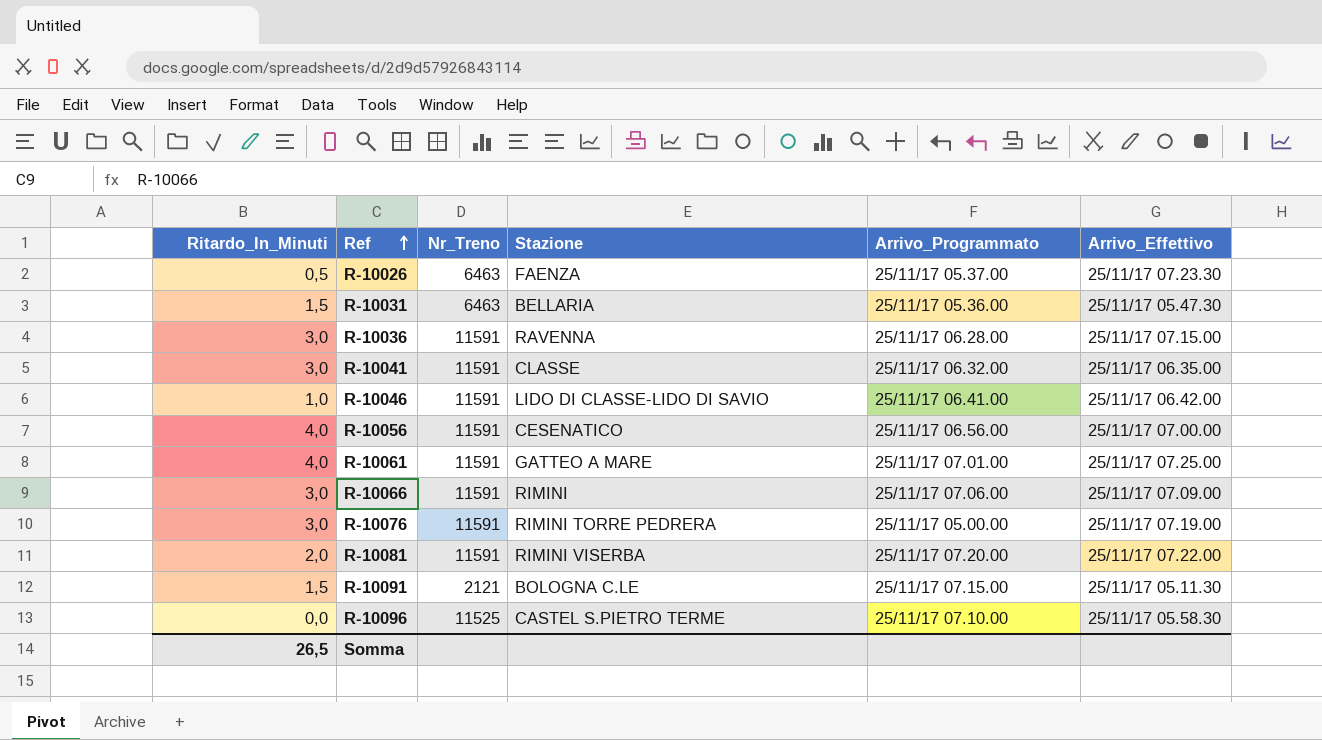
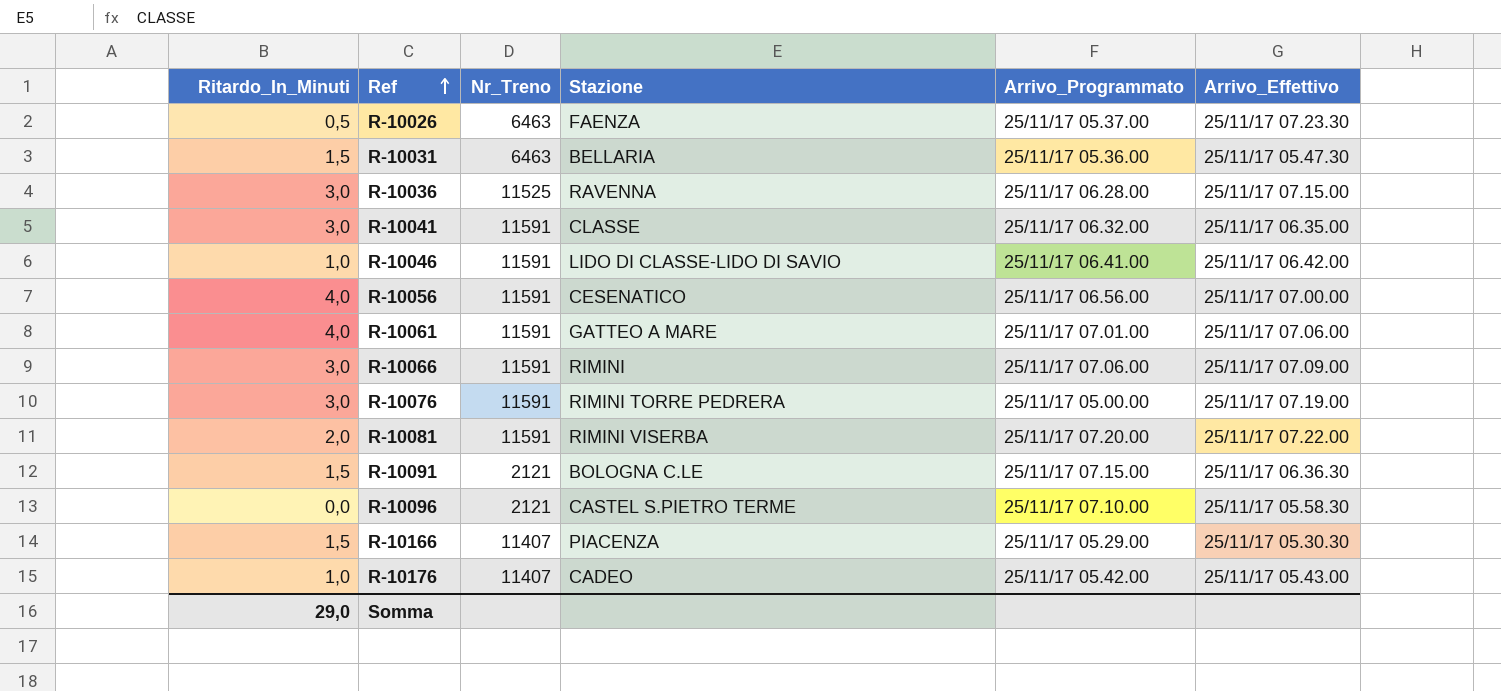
R-10036 | Nr_Treno: 11591 -> 11525
R-10061 | Arrivo_Effettivo: 25/11/17 07.25.00 -> 25/11/17 07.06.00
R-10091 | Arrivo_Effettivo: 25/11/17 05.11.30 -> 25/11/17 06.36.30
R-10096 | Nr_Treno: 11525 -> 2121
row R-10166: none -> 1,5 | 11407 | PIACENZA | 25/11/17 05.29.00 | 25/11/17 05.30.30
row R-10176: none -> 1,0 | 11407 | CADEO | 25/11/17 05.42.00 | 25/11/17 05.43.00
Somma | Ritardo_In_Minuti: 26,5 -> 29,0

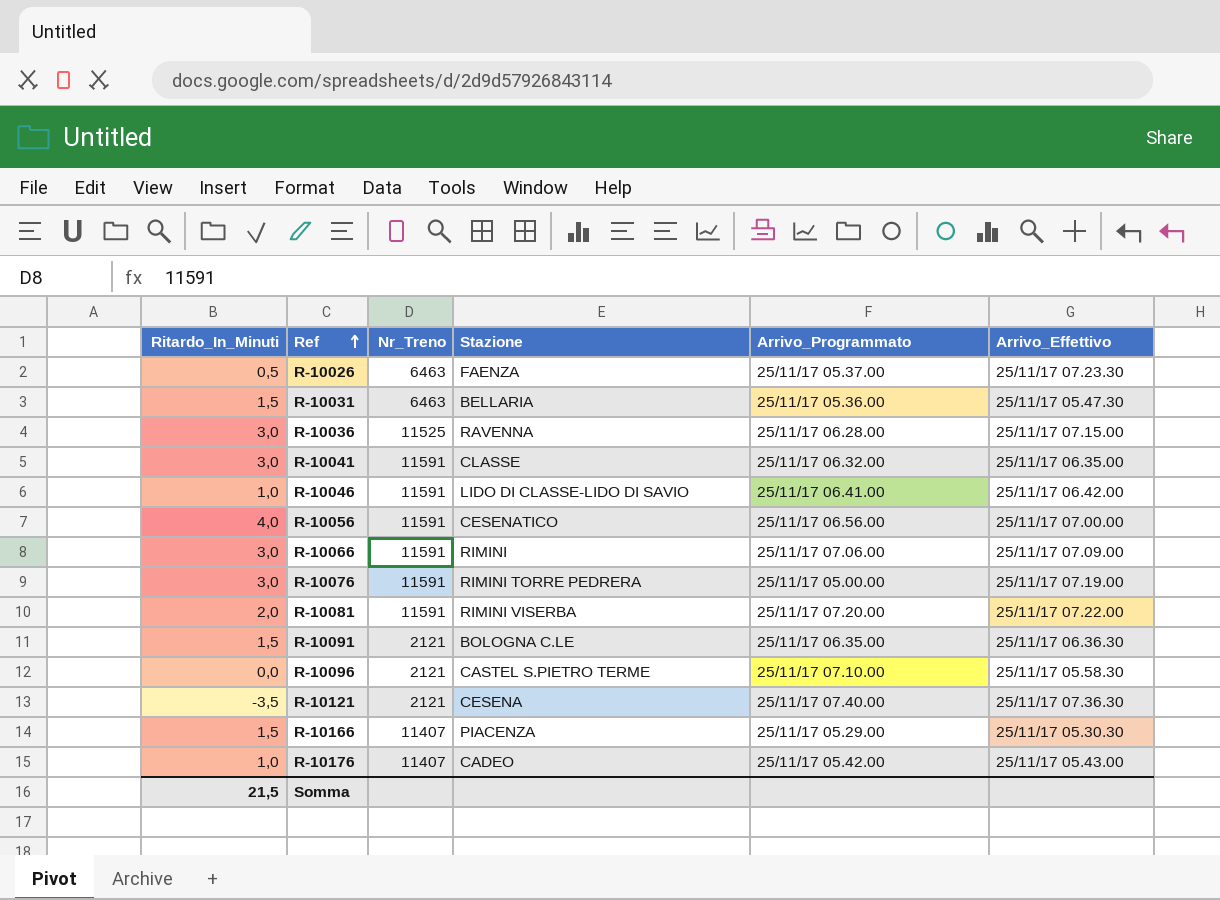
row R-10061: 4,0 | 11591 | GATTEO A MARE | 25/11/17 07.01.00 | 25/11/17 07.06.00 -> none
R-10091 | Arrivo_Programmato: 25/11/17 07.15.00 -> 25/11/17 06.35.00
row R-10121: none -> -3,5 | 2121 | CESENA | 25/11/17 07.40.00 | 25/11/17 07.36.30
Somma | Ritardo_In_Minuti: 29,0 -> 21,5

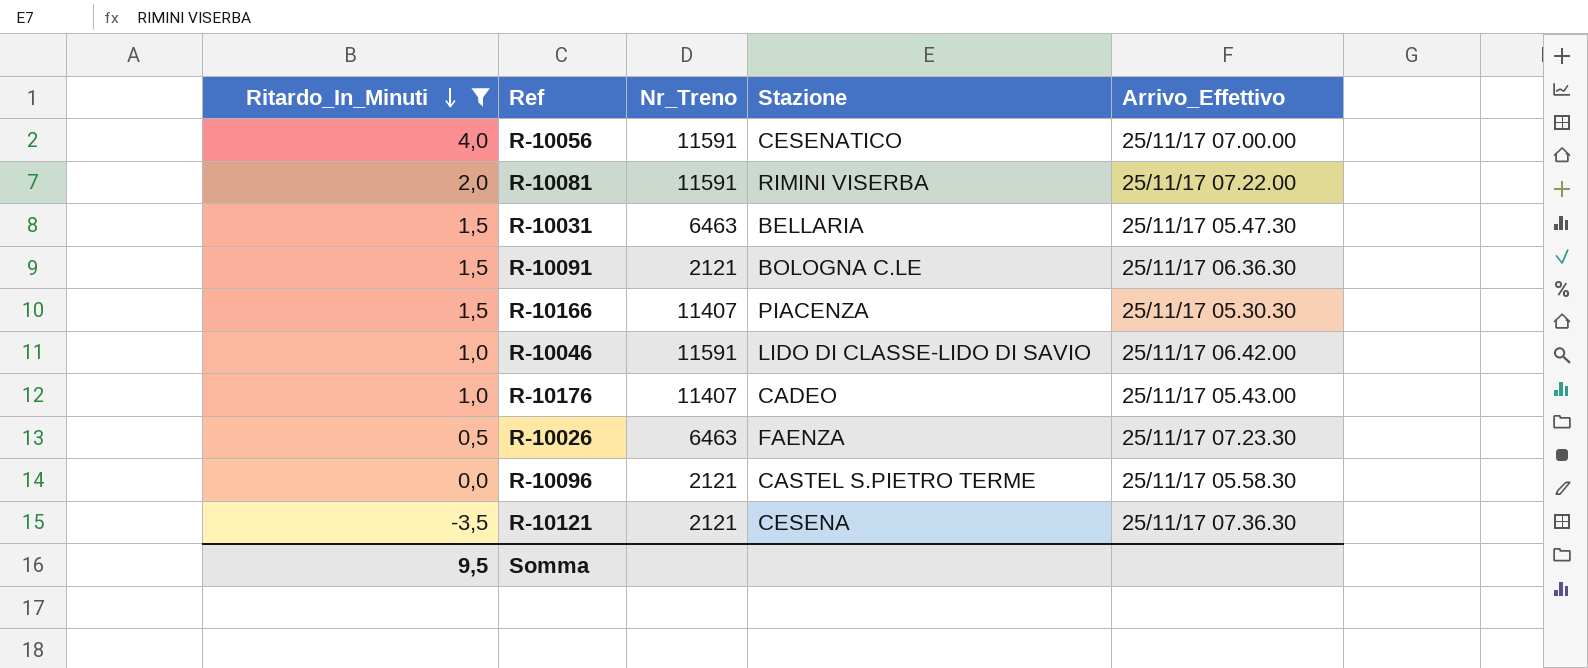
filter: none -> Ritardo_In_Minuti != 3,0
row order: Ref ascending -> Ritardo_In_Minuti descending
column Arrivo_Programmato | position: 5 -> none
Somma | Ritardo_In_Minuti: 21,5 -> 9,5

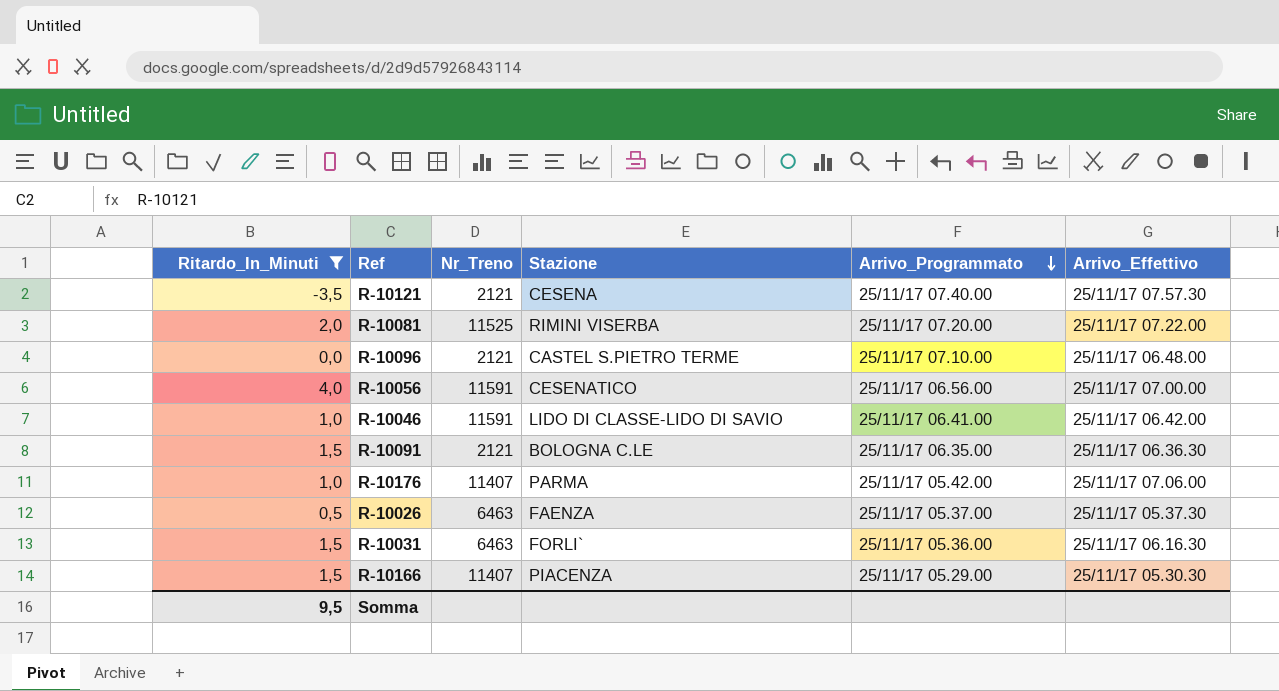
row order: Ritardo_In_Minuti descending -> Arrivo_Programmato descending
column Arrivo_Programmato | position: none -> 5
R-10121 | Arrivo_Effettivo: 25/11/17 07.36.30 -> 25/11/17 07.57.30
R-10081 | Nr_Treno: 11591 -> 11525
R-10096 | Arrivo_Effettivo: 25/11/17 05.58.30 -> 25/11/17 06.48.00
R-10176 | Stazione: CADEO -> PARMA
R-10176 | Arrivo_Effettivo: 25/11/17 05.43.00 -> 25/11/17 07.06.00
R-10026 | Arrivo_Effettivo: 25/11/17 07.23.30 -> 25/11/17 05.37.30
R-10031 | Stazione: BELLARIA -> FORLI`
R-10031 | Arrivo_Effettivo: 25/11/17 05.47.30 -> 25/11/17 06.16.30

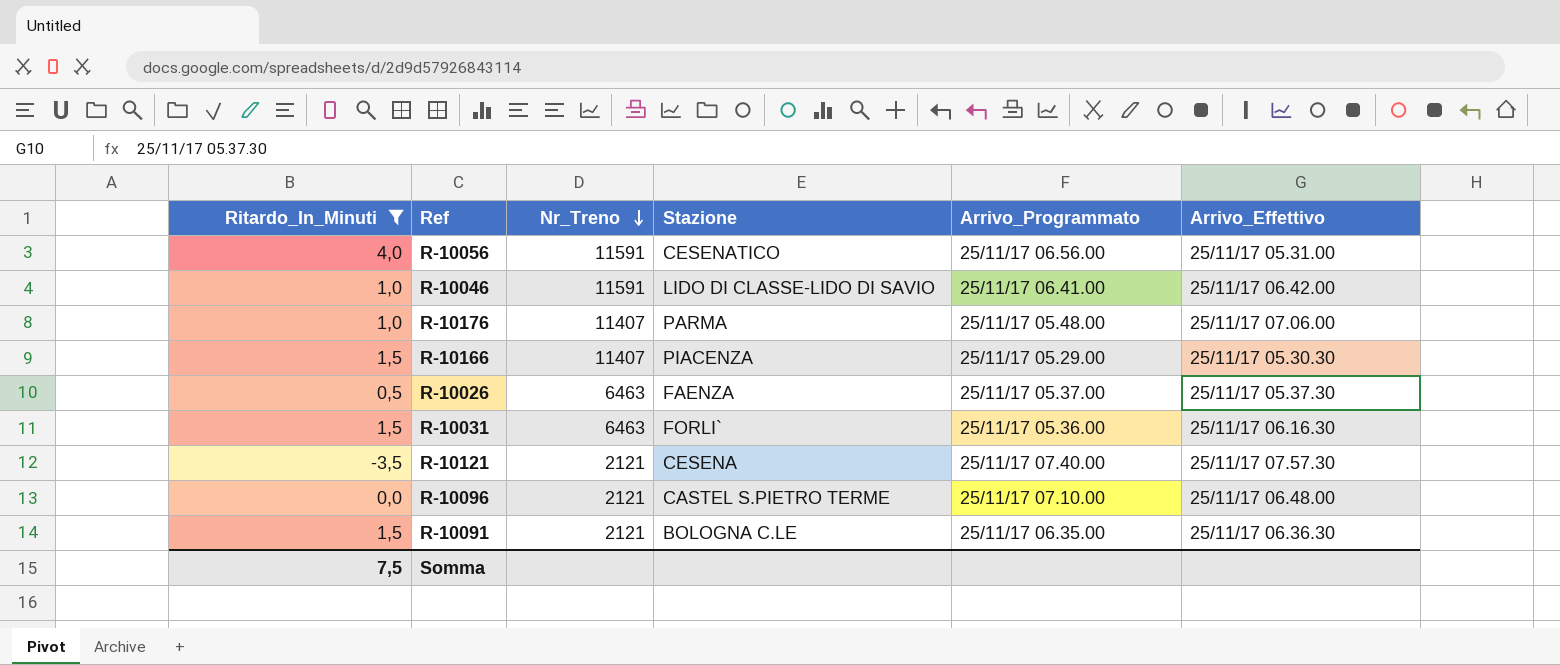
row order: Arrivo_Programmato descending -> Nr_Treno descending
row R-10081: 2,0 | 11525 | RIMINI VISERBA | 25/11/17 07.20.00 | 25/11/17 07.22.00 -> none
R-10056 | Arrivo_Effettivo: 25/11/17 07.00.00 -> 25/11/17 05.31.00
R-10176 | Arrivo_Programmato: 25/11/17 05.42.00 -> 25/11/17 05.48.00
Somma | Ritardo_In_Minuti: 9,5 -> 7,5

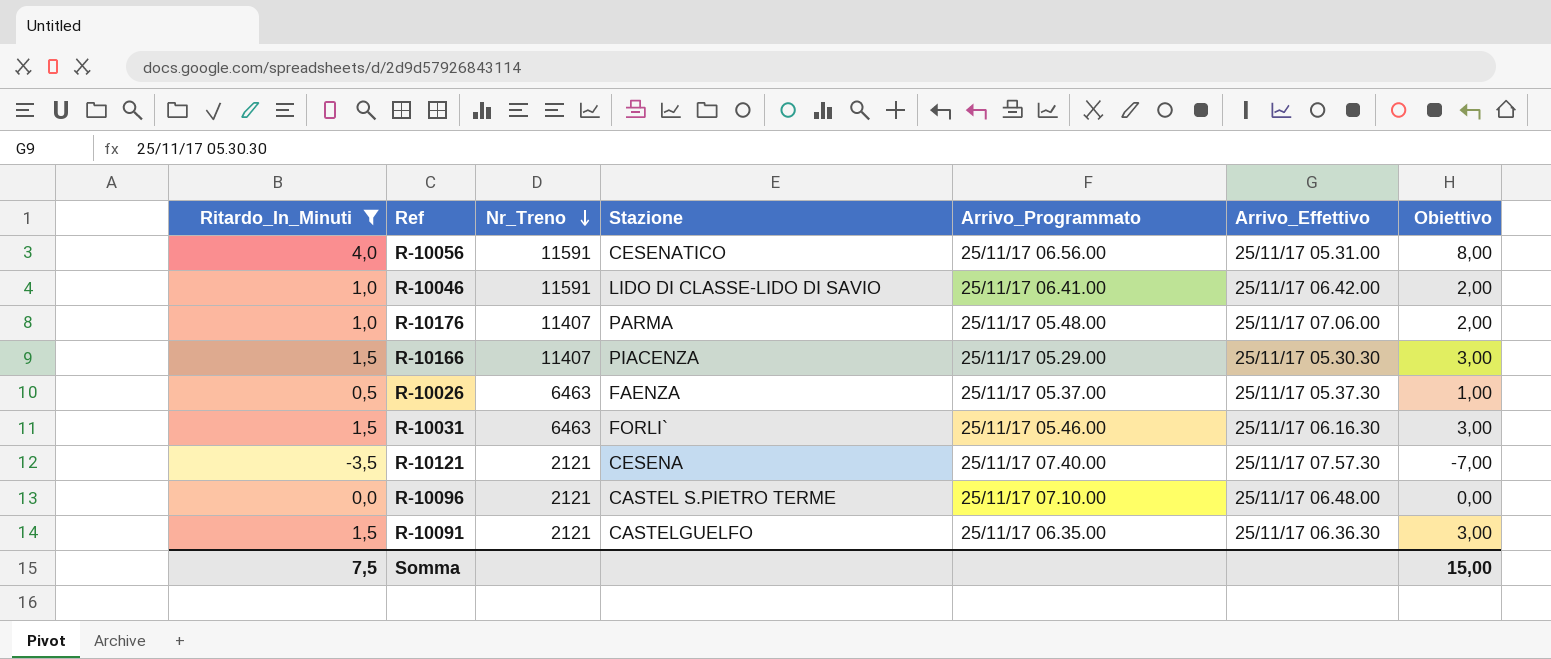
column Obiettivo | formula: none -> [Ritardo_In_Minuti] * 2
R-10031 | Arrivo_Programmato: 25/11/17 05.36.00 -> 25/11/17 05.46.00
R-10091 | Stazione: BOLOGNA C.LE -> CASTELGUELFO

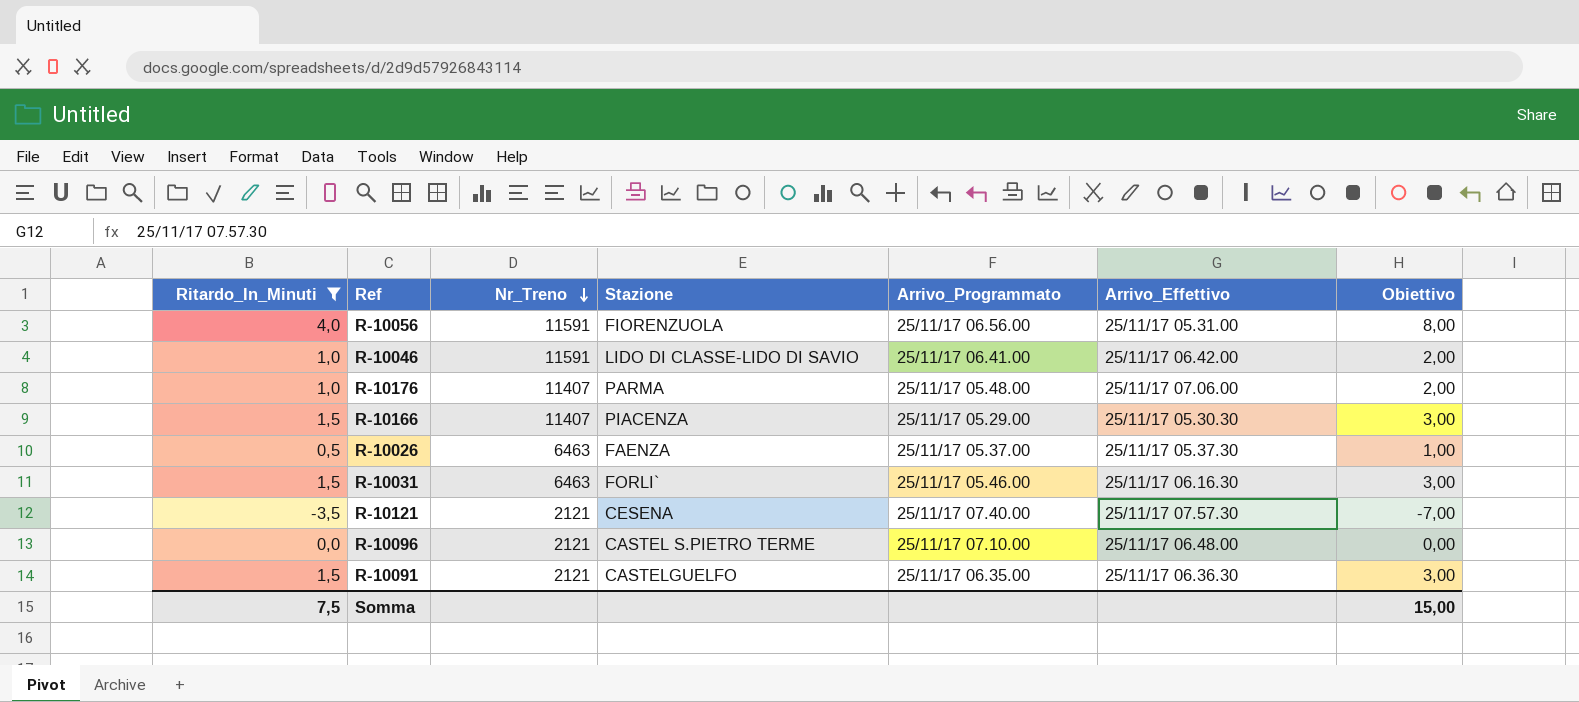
R-10056 | Stazione: CESENATICO -> FIORENZUOLA

